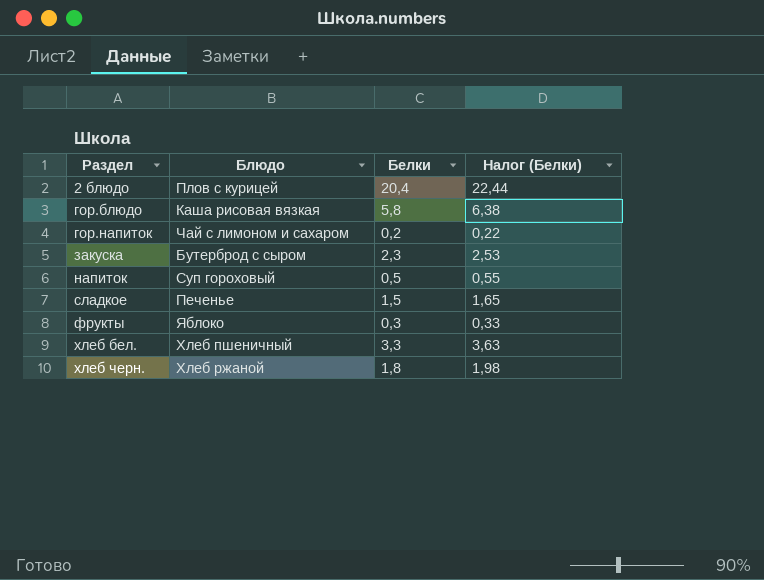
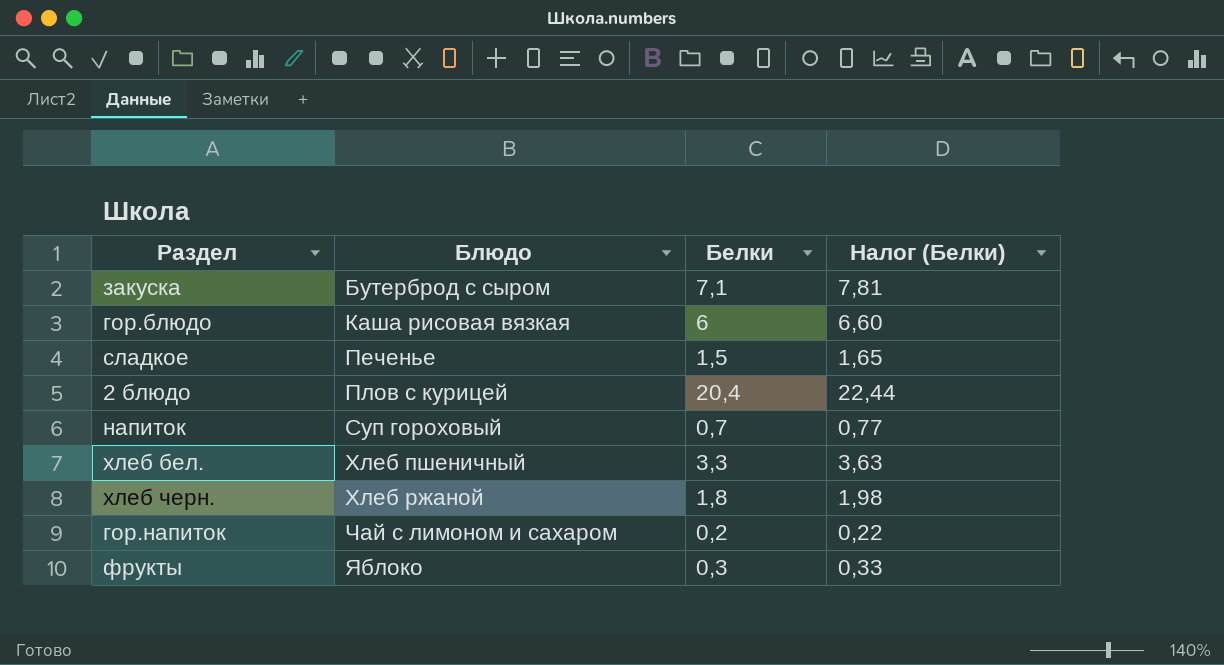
row order: Раздел ascending -> Блюдо ascending
закуска | Белки: 2,3 -> 7,1
закуска | Налог (Белки): 2,53 -> 7,81
гор.блюдо | Белки: 5,8 -> 6
гор.блюдо | Налог (Белки): 6,38 -> 6,60
напиток | Белки: 0,5 -> 0,7
напиток | Налог (Белки): 0,55 -> 0,77

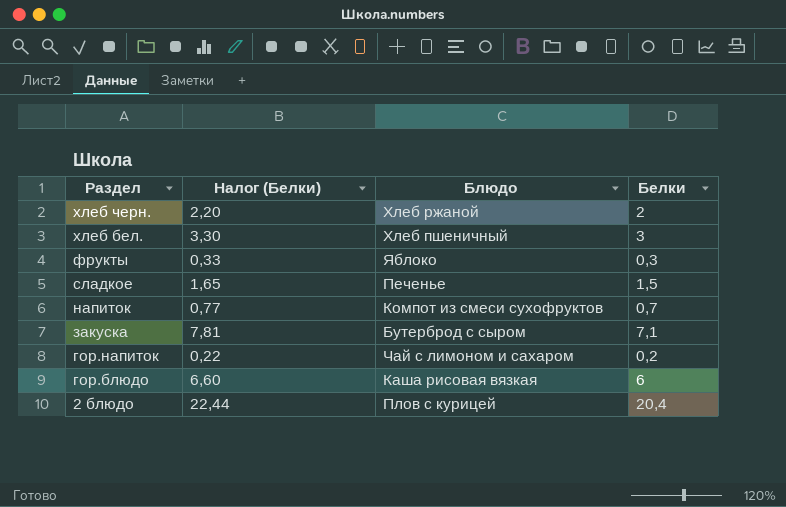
row order: Блюдо ascending -> Раздел descending
column Налог (Белки) | position: 4 -> 2
хлеб черн. | Налог (Белки): 1,98 -> 2,20
хлеб черн. | Белки: 1,8 -> 2
хлеб бел. | Налог (Белки): 3,63 -> 3,30
хлеб бел. | Белки: 3,3 -> 3
напиток | Блюдо: Суп гороховый -> Компот из смеси сухофруктов

